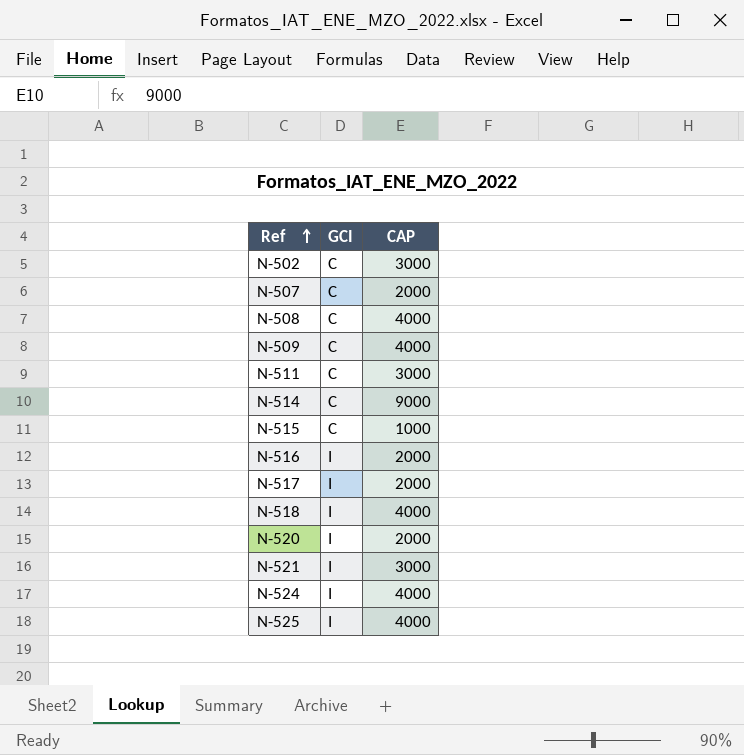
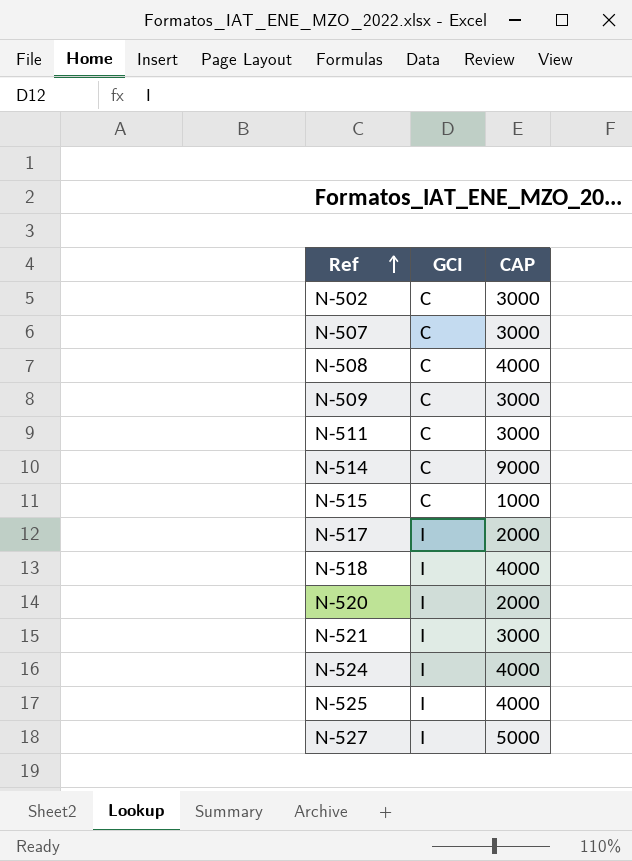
row N-516: I | 2000 -> none
N-507 | CAP: 2000 -> 3000
N-509 | CAP: 4000 -> 3000
row N-527: none -> I | 5000

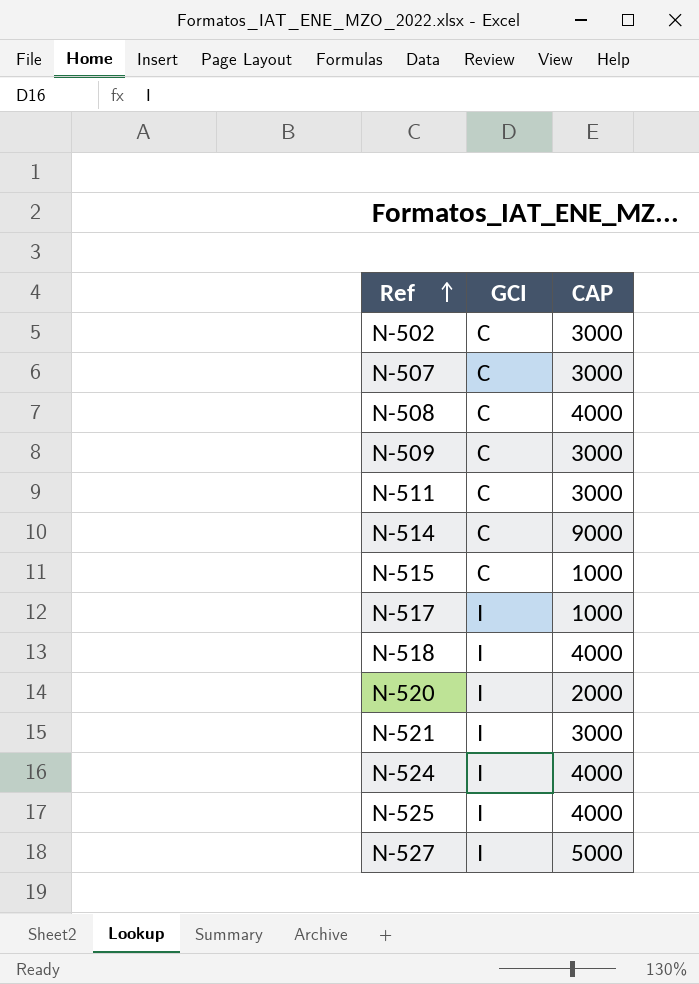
N-517 | CAP: 2000 -> 1000

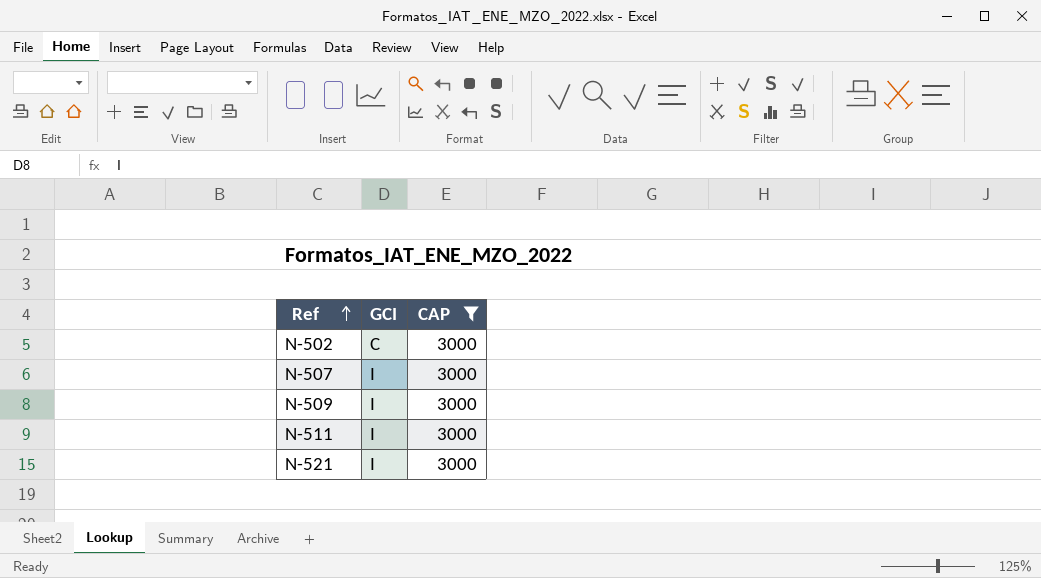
filter: none -> CAP = 3000
N-507 | GCI: C -> I
N-509 | GCI: C -> I
N-511 | GCI: C -> I

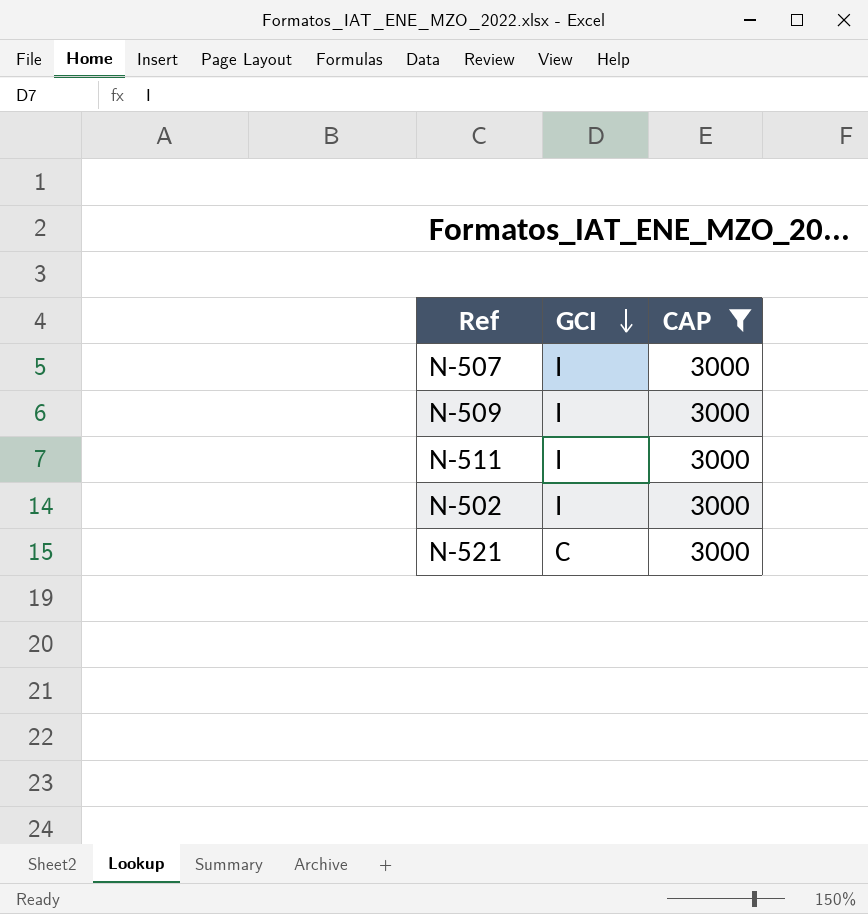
row order: Ref ascending -> GCI descending
N-502 | GCI: C -> I
N-521 | GCI: I -> C

